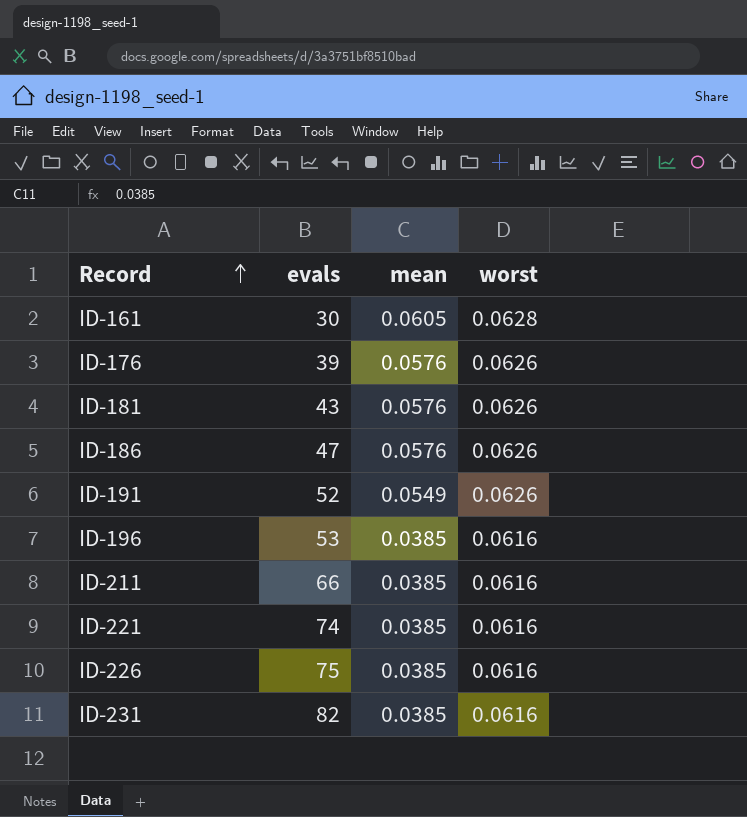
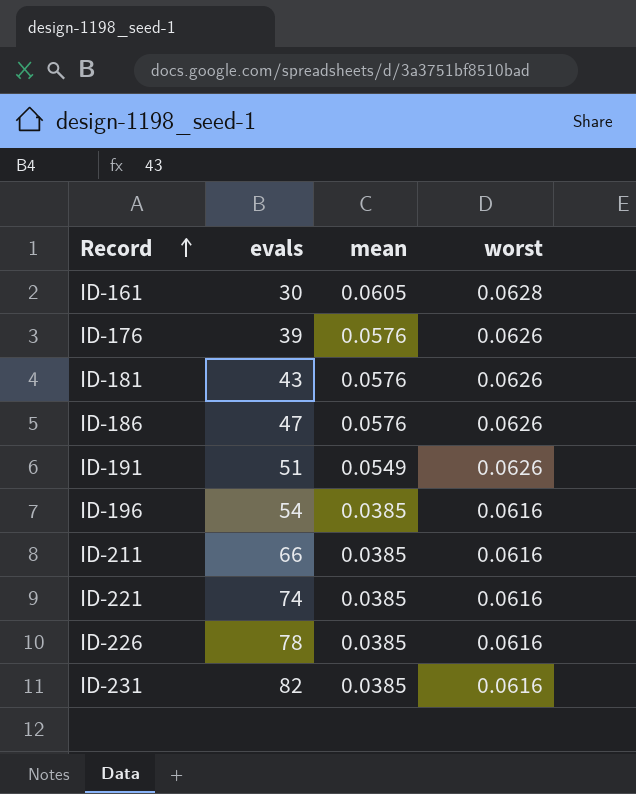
ID-191 | evals: 52 -> 51
ID-196 | evals: 53 -> 54
ID-226 | evals: 75 -> 78

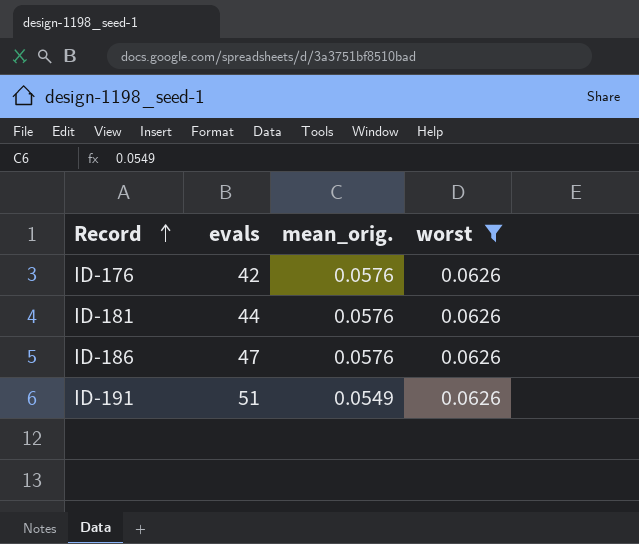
filter: none -> worst = 0.0626
column name: mean -> mean_orig.
ID-176 | evals: 39 -> 42
ID-181 | evals: 43 -> 44

